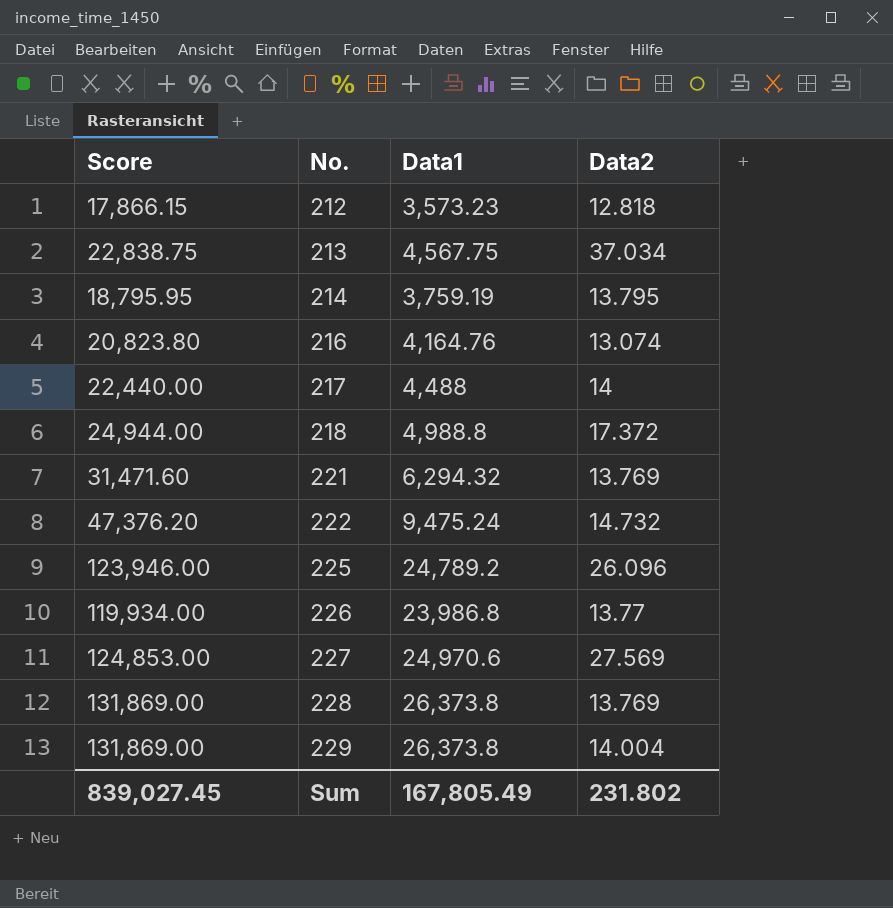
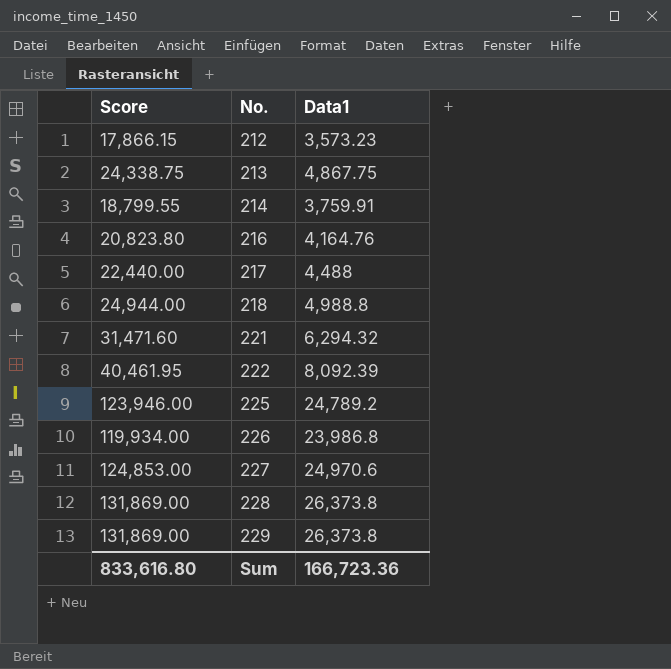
column Data2 | position: 4 -> none
213 | Score: 22,838.75 -> 24,338.75
213 | Data1: 4,567.75 -> 4,867.75
214 | Score: 18,795.95 -> 18,799.55
214 | Data1: 3,759.19 -> 3,759.91
222 | Score: 47,376.20 -> 40,461.95
222 | Data1: 9,475.24 -> 8,092.39
Sum | Score: 839,027.45 -> 833,616.80
Sum | Data1: 167,805.49 -> 166,723.36

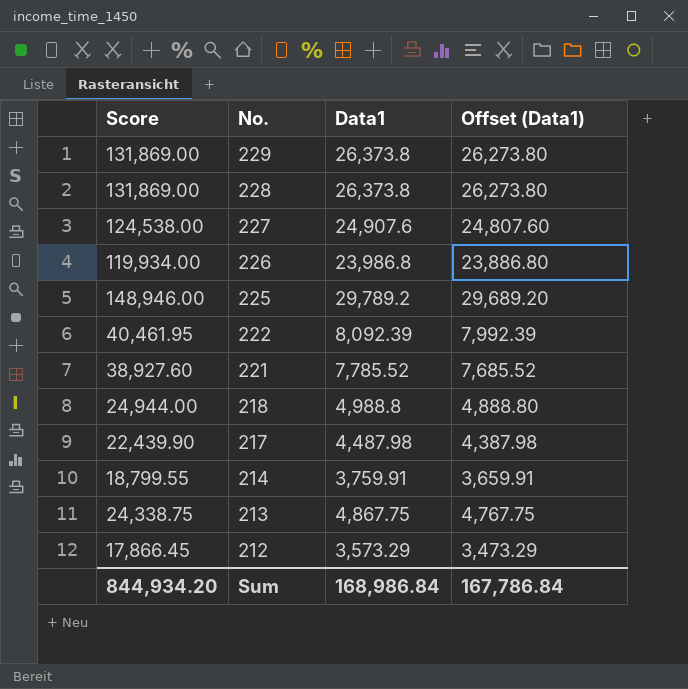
row order: No. ascending -> No. descending
column Offset (Data1) | formula: none -> [Data1] - 100
row 216: 20,823.80 | 4,164.76 -> none
227 | Score: 124,853.00 -> 124,538.00
227 | Data1: 24,970.6 -> 24,907.6
225 | Score: 123,946.00 -> 148,946.00
225 | Data1: 24,789.2 -> 29,789.2
221 | Score: 31,471.60 -> 38,927.60
221 | Data1: 6,294.32 -> 7,785.52
217 | Score: 22,440.00 -> 22,439.90
217 | Data1: 4,488 -> 4,487.98
212 | Score: 17,866.15 -> 17,866.45
212 | Data1: 3,573.23 -> 3,573.29
Sum | Score: 833,616.80 -> 844,934.20
Sum | Data1: 166,723.36 -> 168,986.84

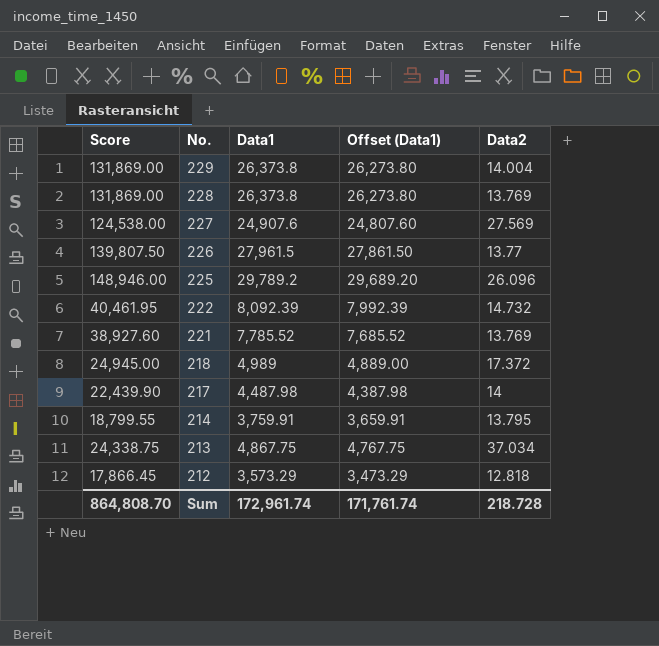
column Data2 | position: none -> 5
226 | Score: 119,934.00 -> 139,807.50
226 | Data1: 23,986.8 -> 27,961.5
226 | Offset (Data1): 23,886.80 -> 27,861.50
218 | Score: 24,944.00 -> 24,945.00
218 | Data1: 4,988.8 -> 4,989
218 | Offset (Data1): 4,888.80 -> 4,889.00
Sum | Score: 844,934.20 -> 864,808.70
Sum | Data1: 168,986.84 -> 172,961.74
Sum | Offset (Data1): 167,786.84 -> 171,761.74

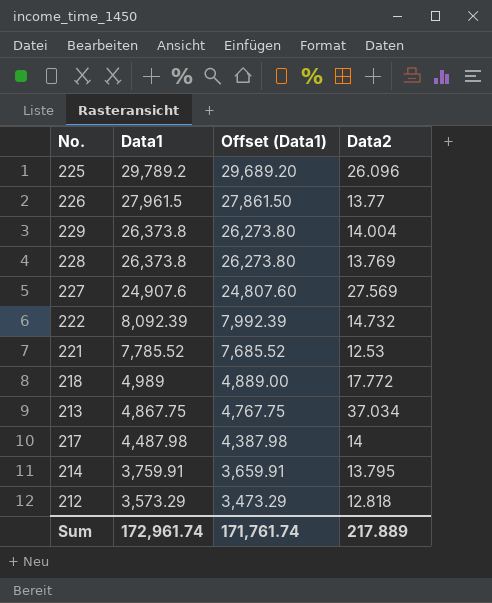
row order: No. descending -> Data1 descending
column Score | formula: [Data1] * 5 -> none
221 | Data2: 13.769 -> 12.53
218 | Data2: 17.372 -> 17.772
Sum | Data2: 218.728 -> 217.889

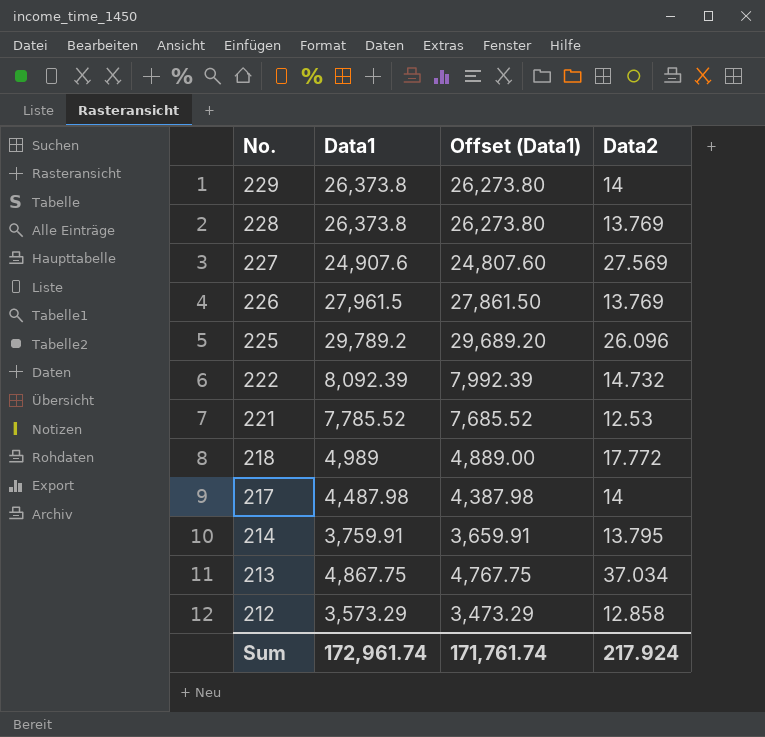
row order: Data1 descending -> No. descending
229 | Data2: 14.004 -> 14
226 | Data2: 13.77 -> 13.769
212 | Data2: 12.818 -> 12.858
Sum | Data2: 217.889 -> 217.924

